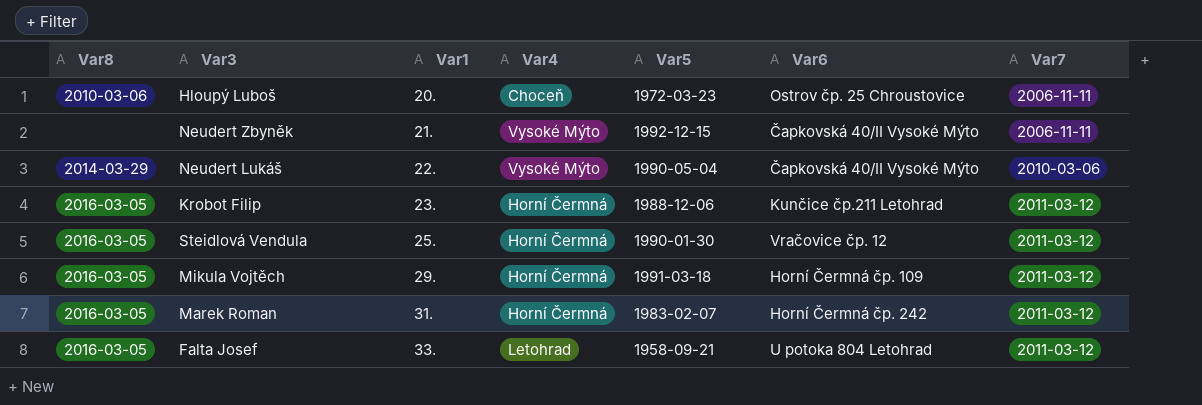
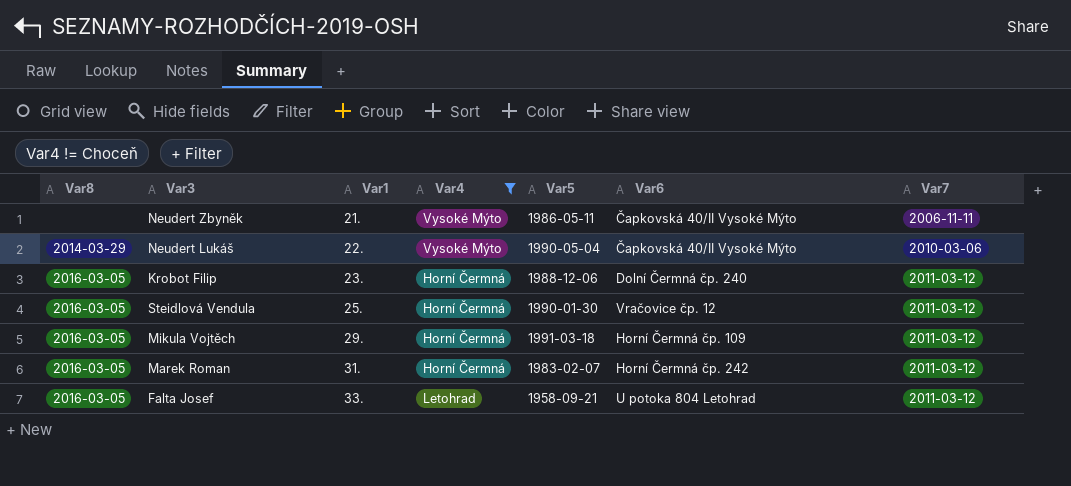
filter: none -> Var4 != Choceň
Neudert Zbyněk | Var5: 1992-12-15 -> 1986-05-11
Krobot Filip | Var6: Kunčice čp.211 Letohrad -> Dolní Čermná čp. 240

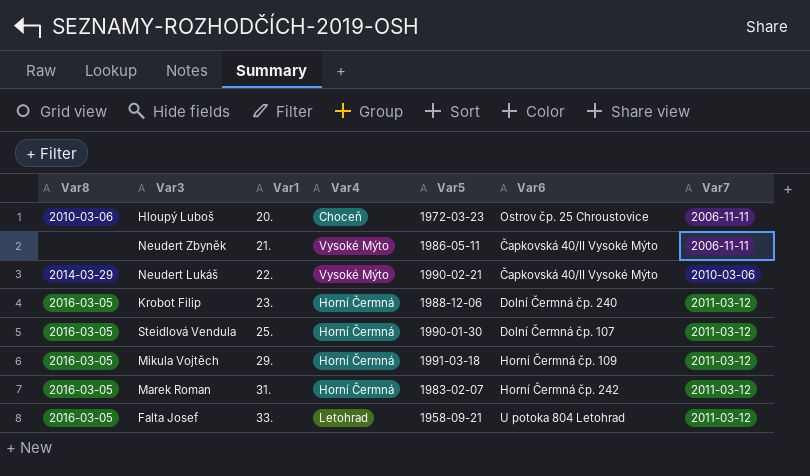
filter: Var4 != Choceň -> none
Neudert Lukáš | Var5: 1990-05-04 -> 1990-02-21
Steidlová Vendula | Var6: Vračovice čp. 12 -> Dolní Čermná čp. 107

